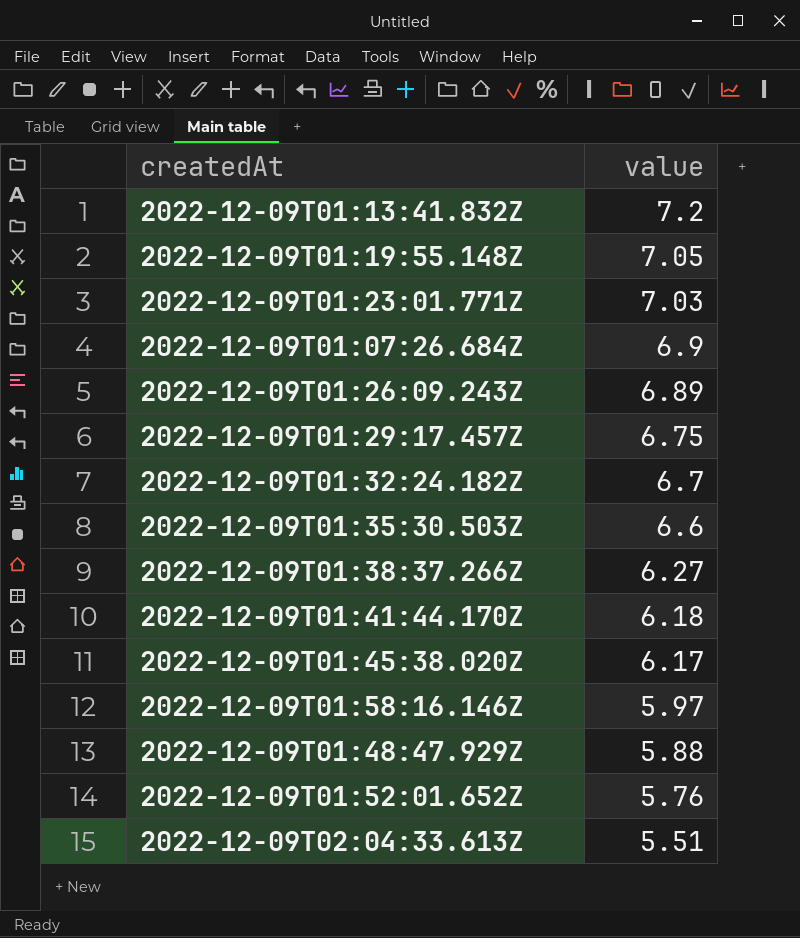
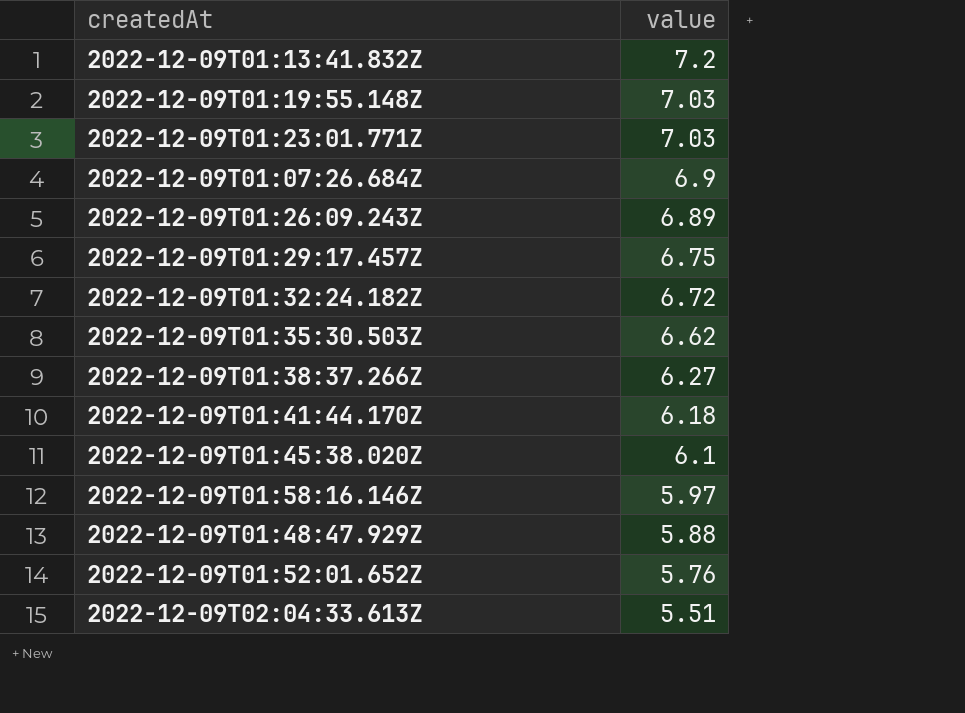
2022-12-09T01:19:55.148Z | value: 7.05 -> 7.03
2022-12-09T01:32:24.182Z | value: 6.7 -> 6.72
2022-12-09T01:35:30.503Z | value: 6.6 -> 6.62
2022-12-09T01:45:38.020Z | value: 6.17 -> 6.1

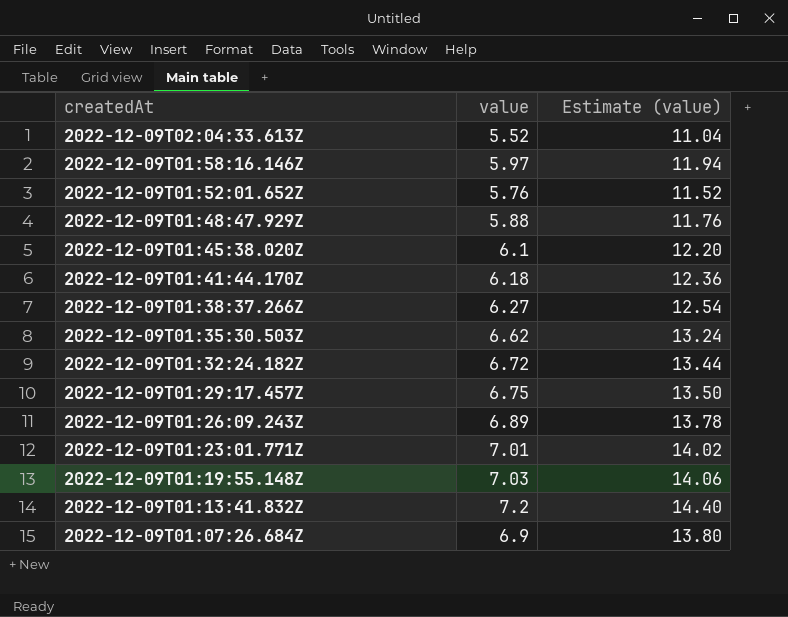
row order: value descending -> createdAt descending
column Estimate (value) | formula: none -> [value] * 2
2022-12-09T02:04:33.613Z | value: 5.51 -> 5.52
2022-12-09T01:23:01.771Z | value: 7.03 -> 7.01

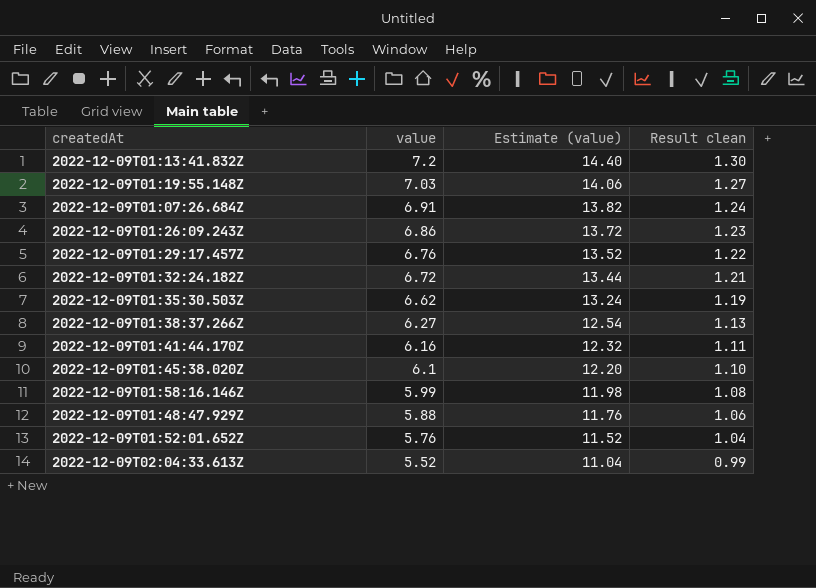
row order: createdAt descending -> value descending
column Result clean | formula: none -> [value] * 0.18
row 2022-12-09T01:23:01.771Z: 7.01 | 14.02 -> none
2022-12-09T01:07:26.684Z | value: 6.9 -> 6.91
2022-12-09T01:07:26.684Z | Estimate (value): 13.80 -> 13.82
2022-12-09T01:26:09.243Z | value: 6.89 -> 6.86
2022-12-09T01:26:09.243Z | Estimate (value): 13.78 -> 13.72
2022-12-09T01:29:17.457Z | value: 6.75 -> 6.76
2022-12-09T01:29:17.457Z | Estimate (value): 13.50 -> 13.52
2022-12-09T01:41:44.170Z | value: 6.18 -> 6.16
2022-12-09T01:41:44.170Z | Estimate (value): 12.36 -> 12.32
2022-12-09T01:58:16.146Z | value: 5.97 -> 5.99
2022-12-09T01:58:16.146Z | Estimate (value): 11.94 -> 11.98

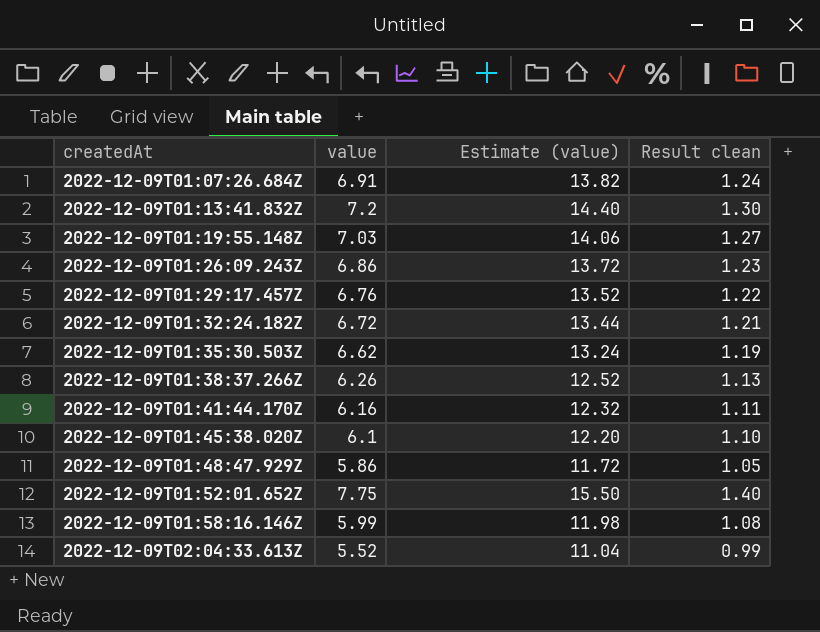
row order: value descending -> createdAt ascending
2022-12-09T01:38:37.266Z | value: 6.27 -> 6.26
2022-12-09T01:38:37.266Z | Estimate (value): 12.54 -> 12.52
2022-12-09T01:48:47.929Z | value: 5.88 -> 5.86
2022-12-09T01:48:47.929Z | Estimate (value): 11.76 -> 11.72
2022-12-09T01:48:47.929Z | Result clean: 1.06 -> 1.05
2022-12-09T01:52:01.652Z | value: 5.76 -> 7.75
2022-12-09T01:52:01.652Z | Estimate (value): 11.52 -> 15.50
2022-12-09T01:52:01.652Z | Result clean: 1.04 -> 1.40

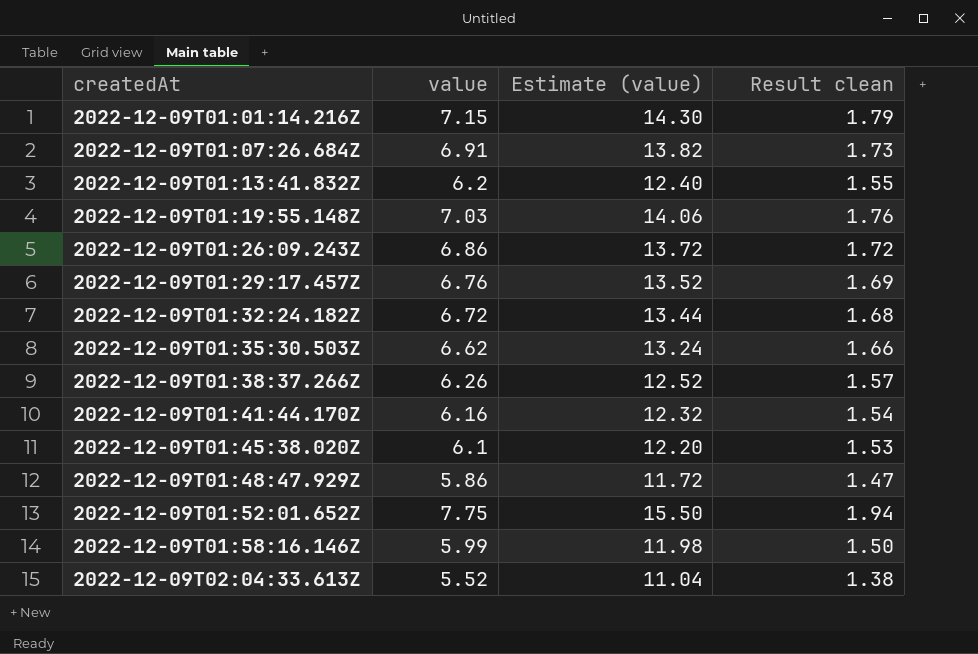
column Result clean | formula: [value] * 0.18 -> [value] * 0.25
row 2022-12-09T01:01:14.216Z: none -> 7.15 | 14.30 | 1.79
2022-12-09T01:13:41.832Z | value: 7.2 -> 6.2
2022-12-09T01:13:41.832Z | Estimate (value): 14.40 -> 12.40

